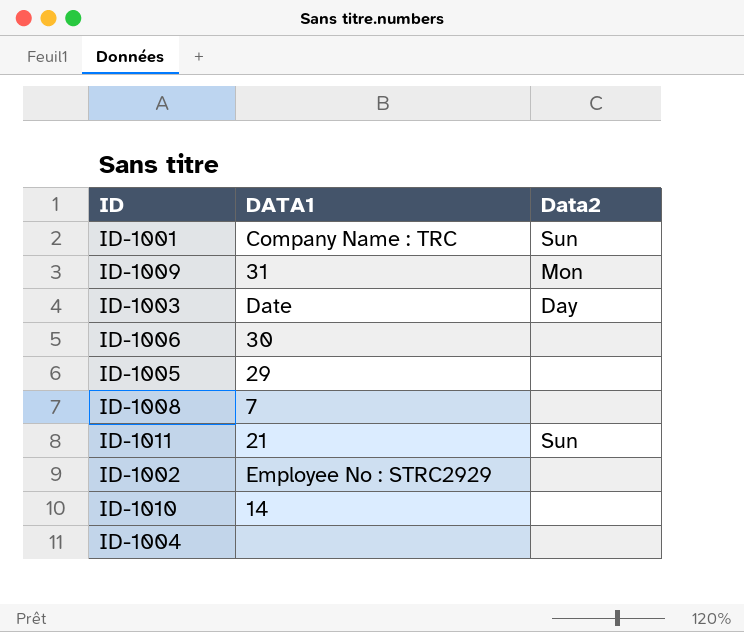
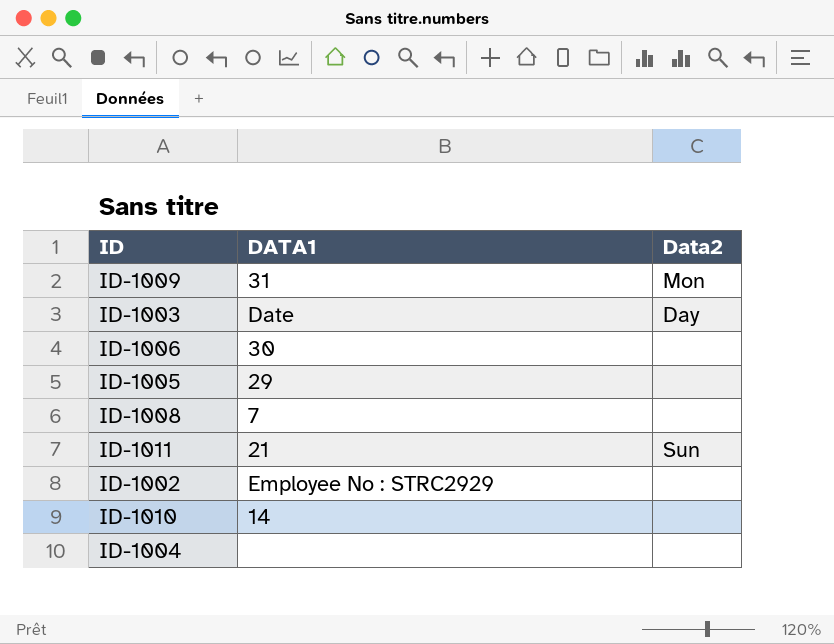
row ID-1001: Company Name : TRC | Sun -> none

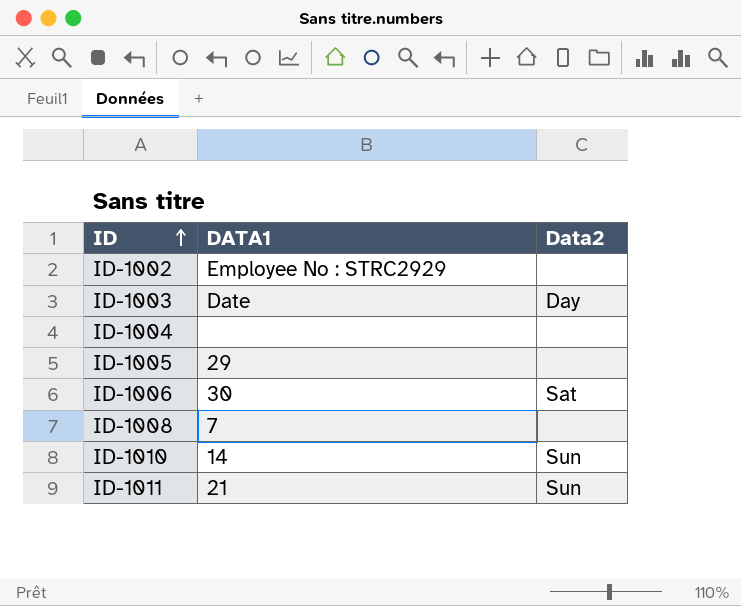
row order: none -> ID ascending
row ID-1009: 31 | Mon -> none
ID-1006 | Data2: none -> Sat
ID-1010 | Data2: none -> Sun

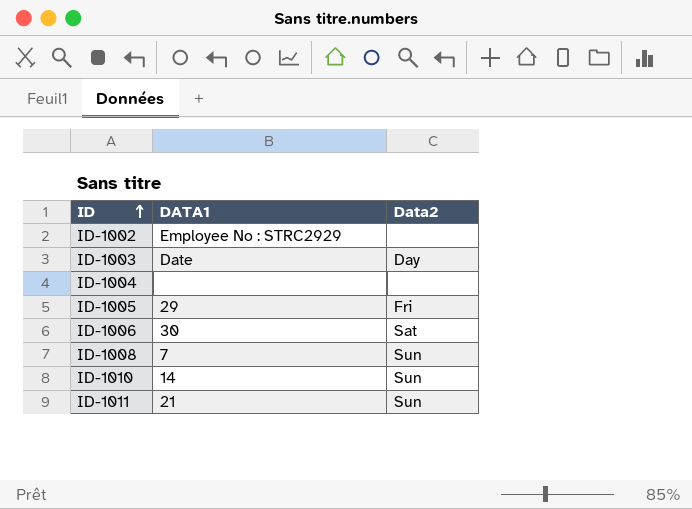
ID-1005 | Data2: none -> Fri
ID-1008 | Data2: none -> Sun

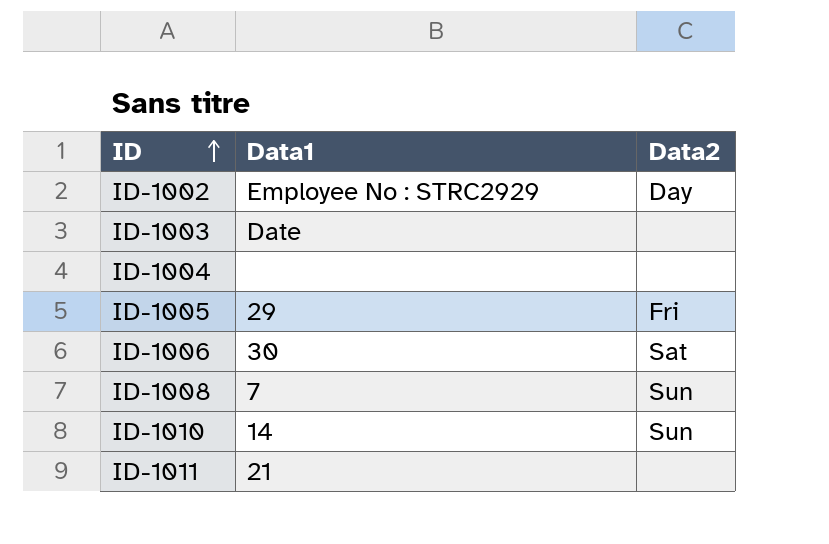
column name: DATA1 -> Data1
ID-1002 | Data2: none -> Day
ID-1003 | Data2: Day -> none
ID-1011 | Data2: Sun -> none

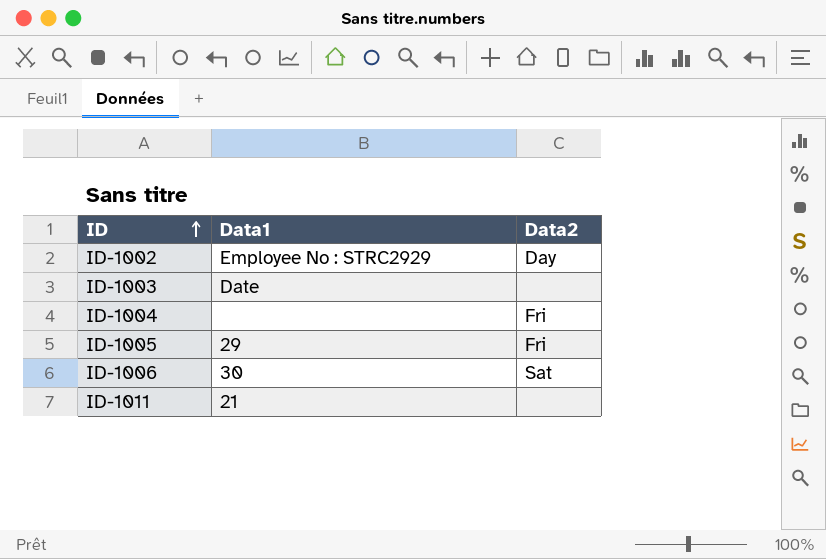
row ID-1008: 7 | Sun -> none
row ID-1010: 14 | Sun -> none
ID-1004 | Data2: none -> Fri

